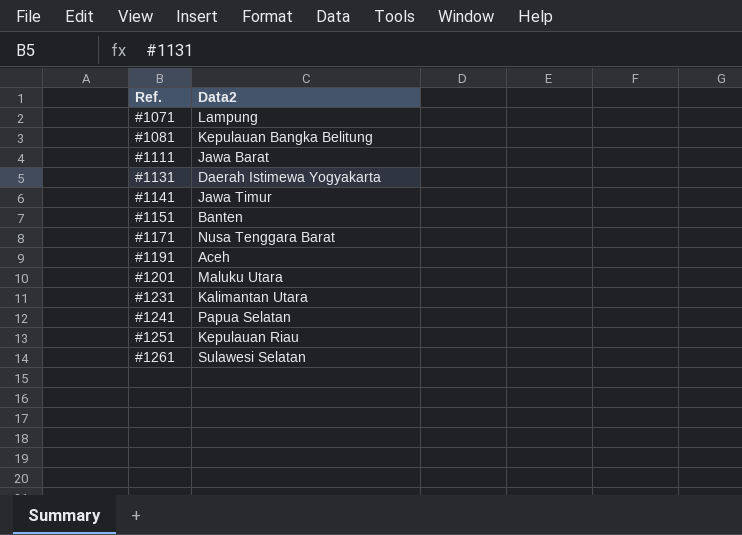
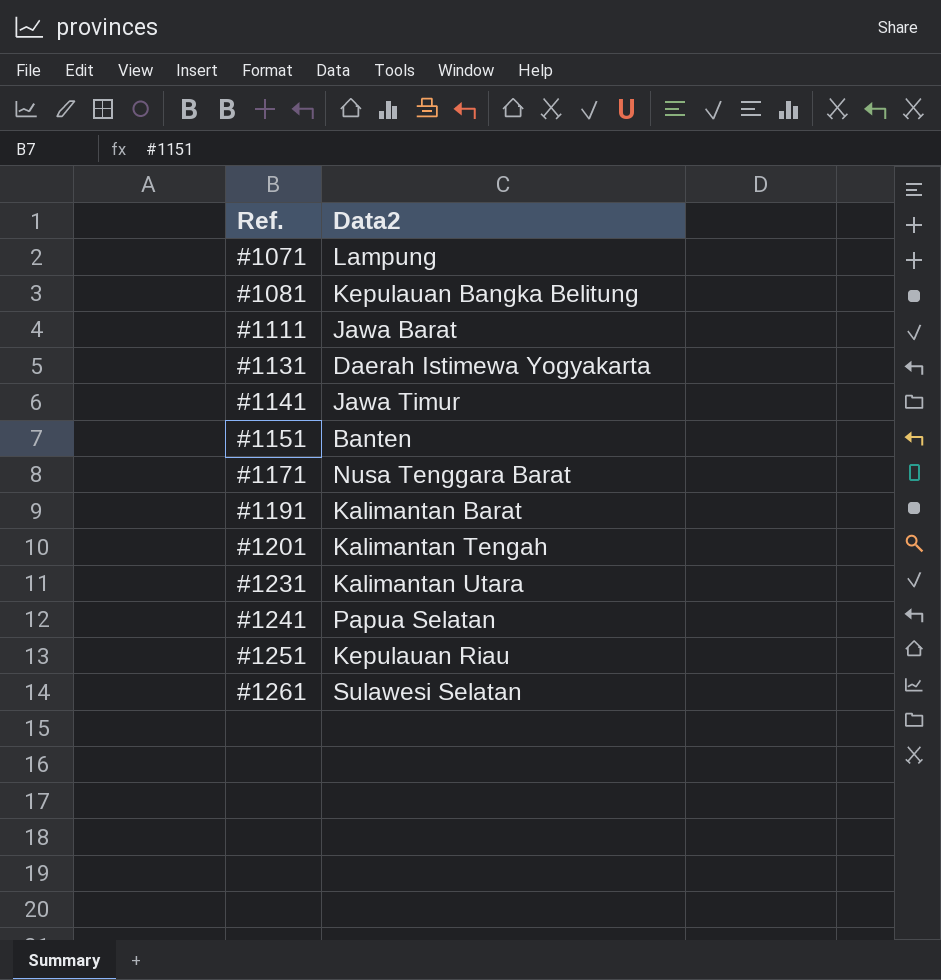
#1191 | Data2: Aceh -> Kalimantan Barat
#1201 | Data2: Maluku Utara -> Kalimantan Tengah

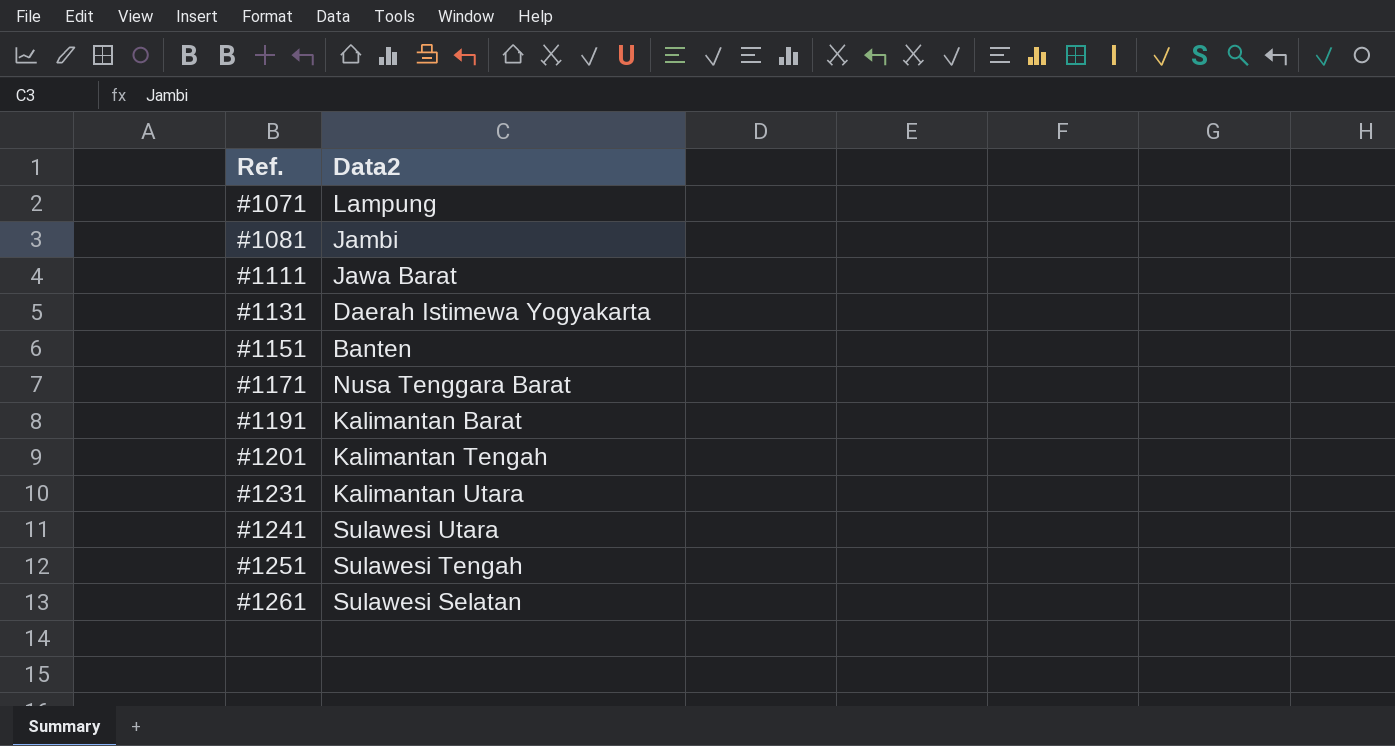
row #1141: Jawa Timur -> none
#1081 | Data2: Kepulauan Bangka Belitung -> Jambi
#1241 | Data2: Papua Selatan -> Sulawesi Utara
#1251 | Data2: Kepulauan Riau -> Sulawesi Tengah

